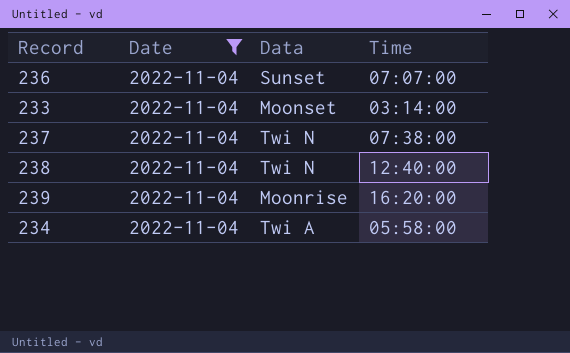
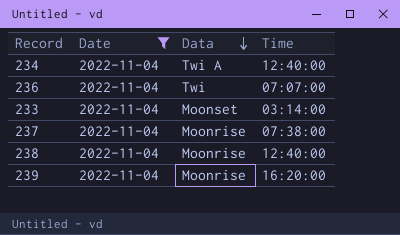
row order: none -> Data descending
234 | Time: 05:58:00 -> 12:40:00
236 | Data: Sunset -> Twi
237 | Data: Twi N -> Moonrise
238 | Data: Twi N -> Moonrise

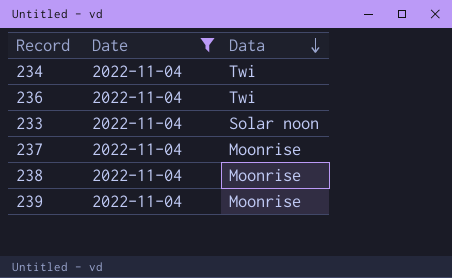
column Time | position: 4 -> none
234 | Data: Twi A -> Twi
233 | Data: Moonset -> Solar noon

